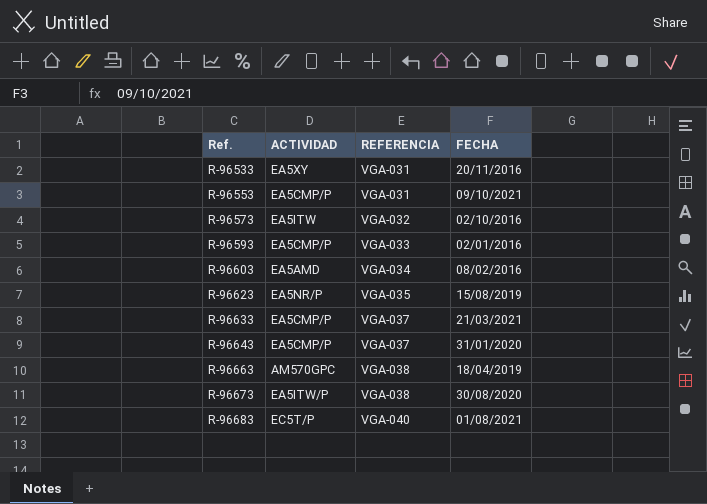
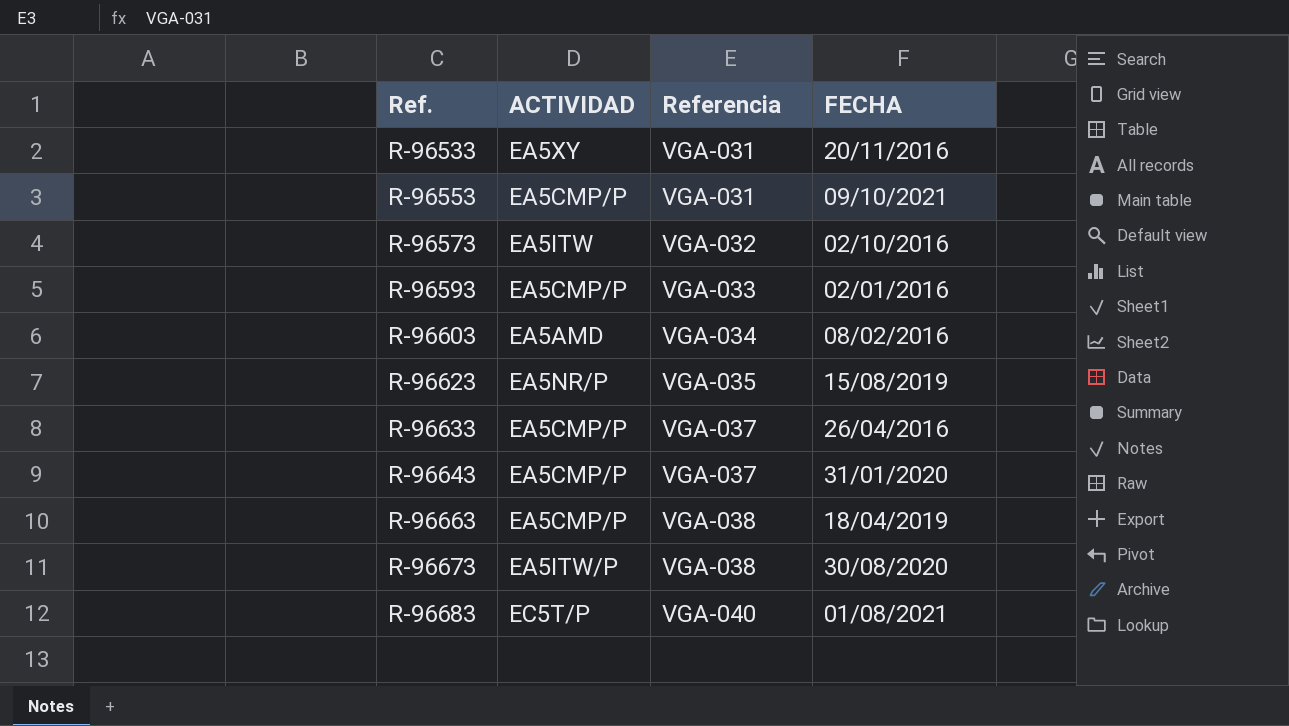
column name: REFERENCIA -> Referencia
R-96633 | FECHA: 21/03/2021 -> 26/04/2016
R-96663 | ACTIVIDAD: AM570GPC -> EA5CMP/P

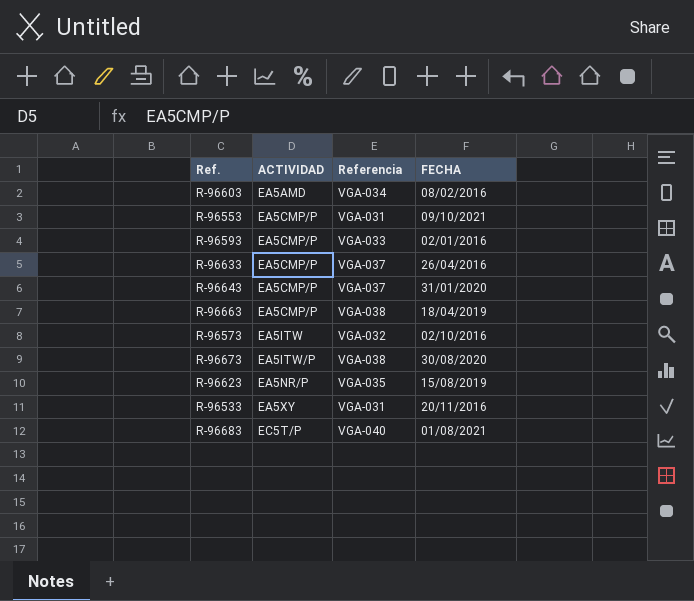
row order: Ref. ascending -> ACTIVIDAD ascending

